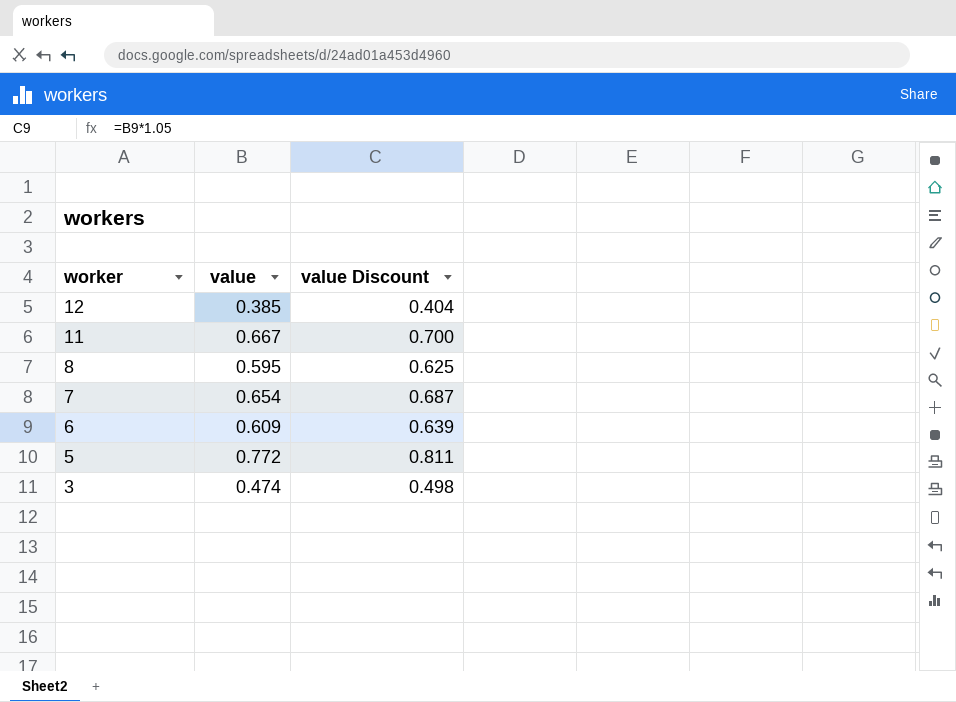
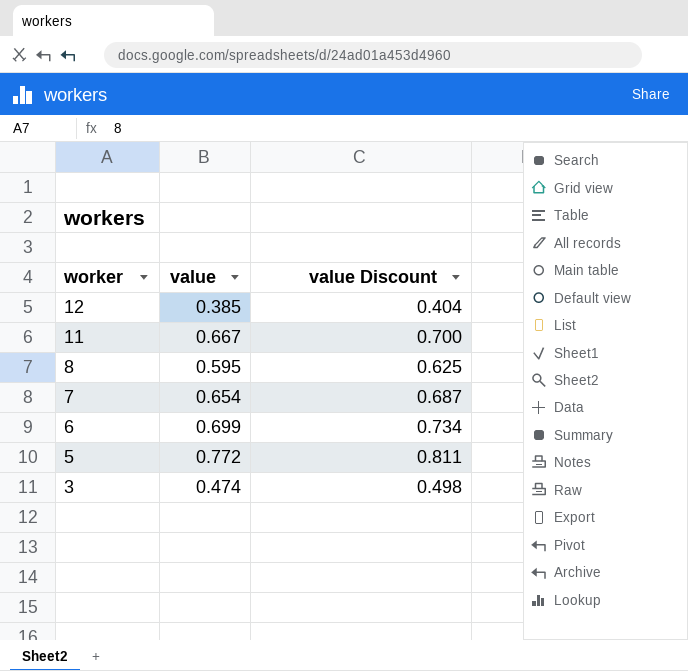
6 | value: 0.609 -> 0.699
6 | value Discount: 0.639 -> 0.734

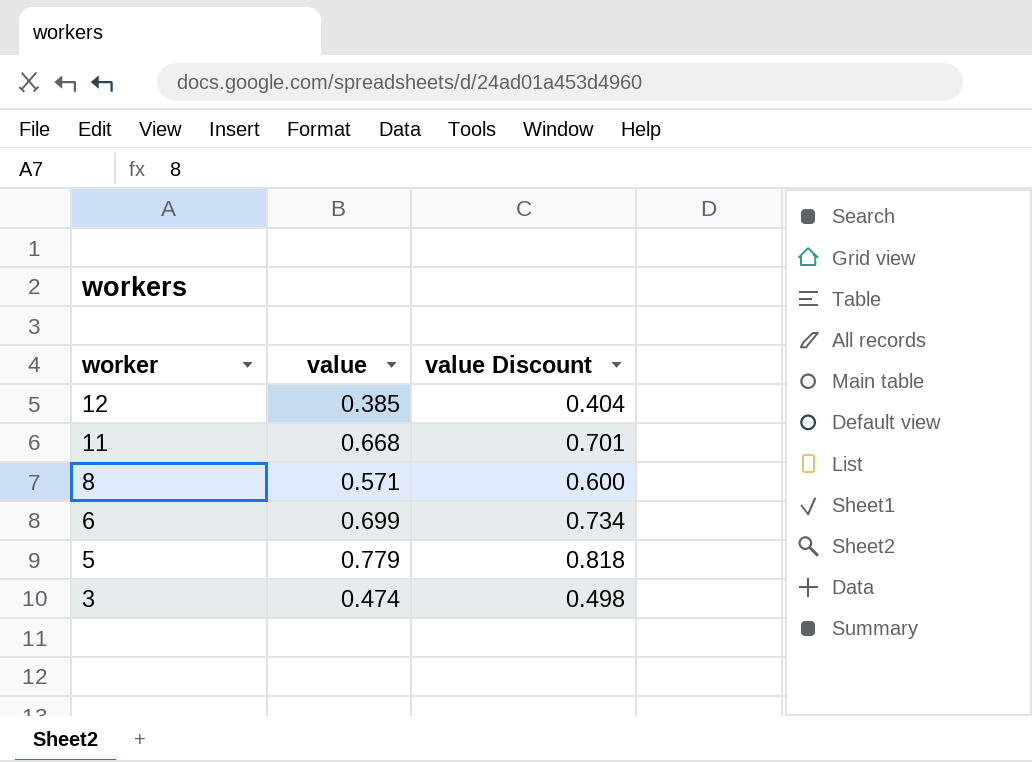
row 7: 0.654 | 0.687 -> none
11 | value: 0.667 -> 0.668
11 | value Discount: 0.700 -> 0.701
8 | value: 0.595 -> 0.571
8 | value Discount: 0.625 -> 0.600
5 | value: 0.772 -> 0.779
5 | value Discount: 0.811 -> 0.818

